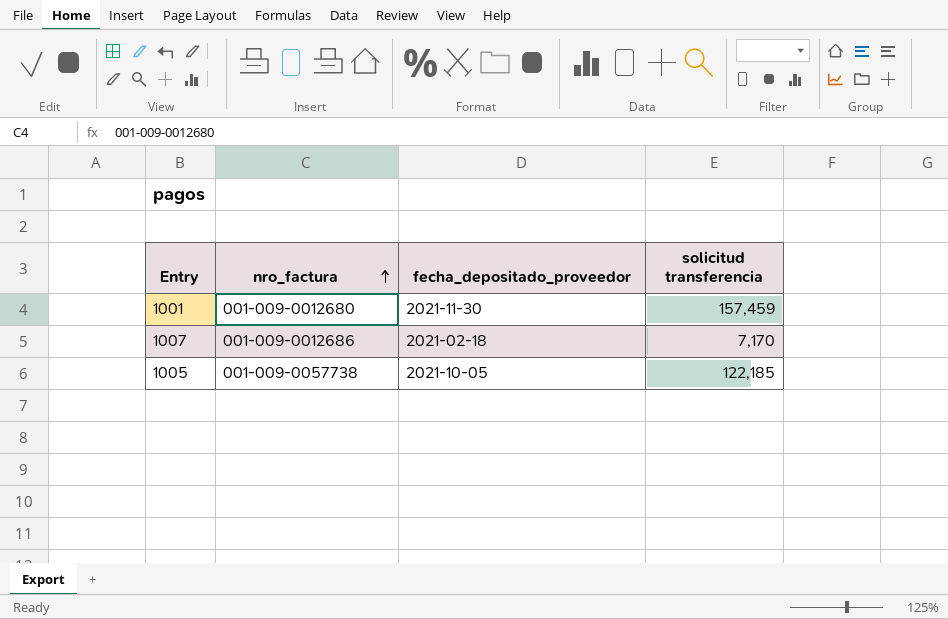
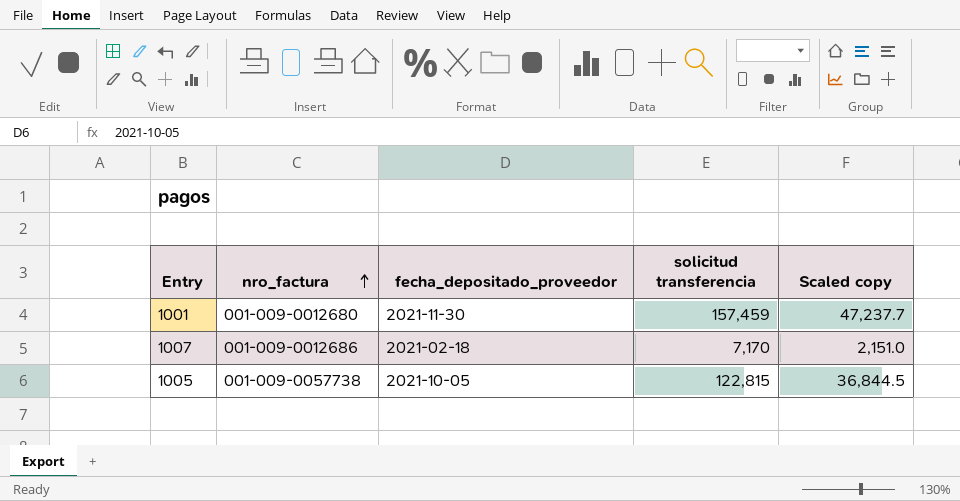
column Scaled copy | formula: none -> [solicitud transferencia] * 0.3
1005 | solicitud transferencia: 122,185 -> 122,815

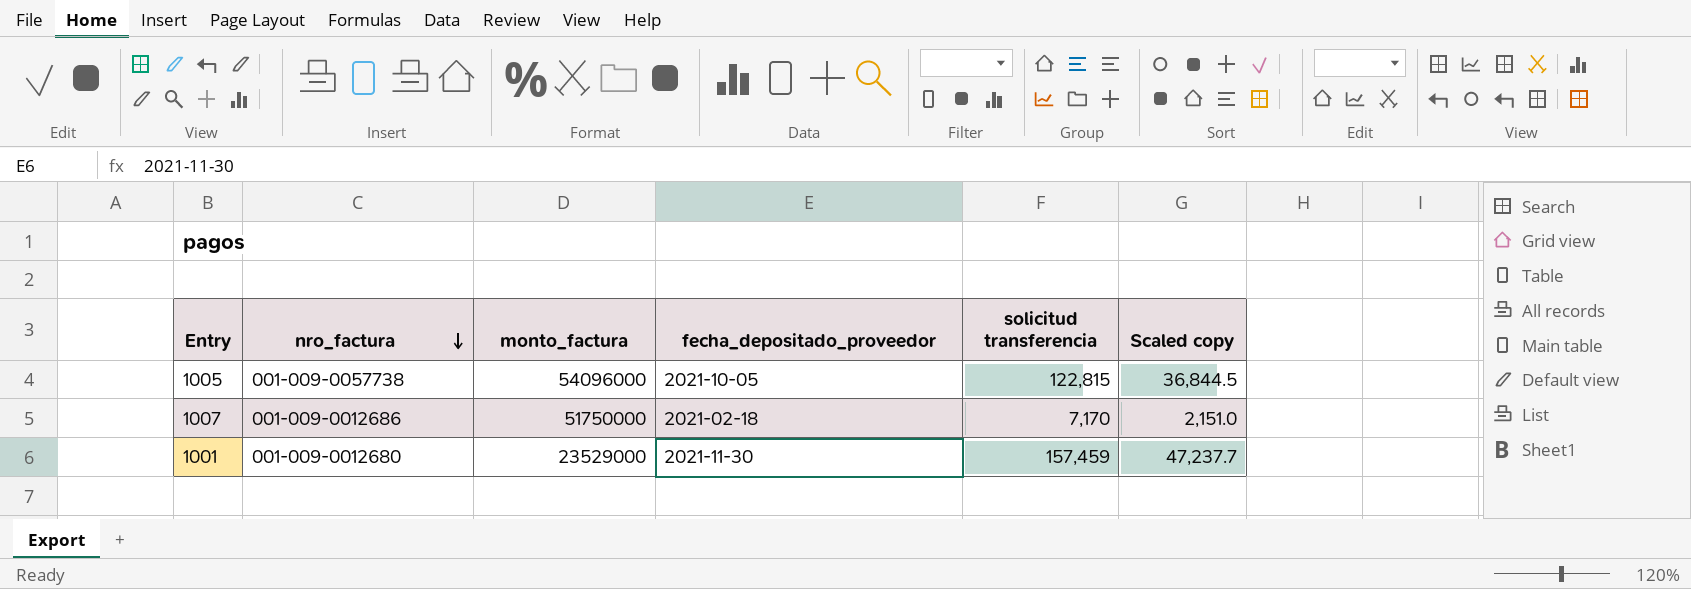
row order: nro_factura ascending -> nro_factura descending
column monto_factura | position: none -> 3

